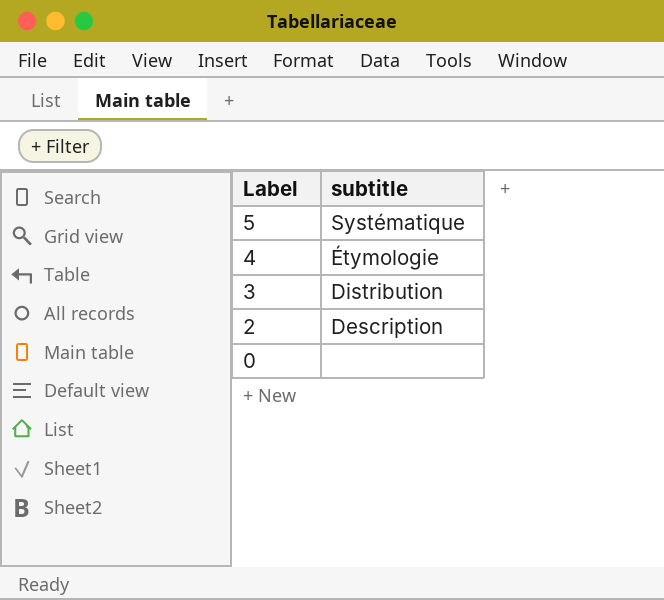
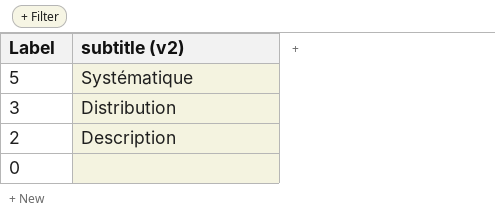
column name: subtitle -> subtitle (v2)
row 4: Étymologie -> none

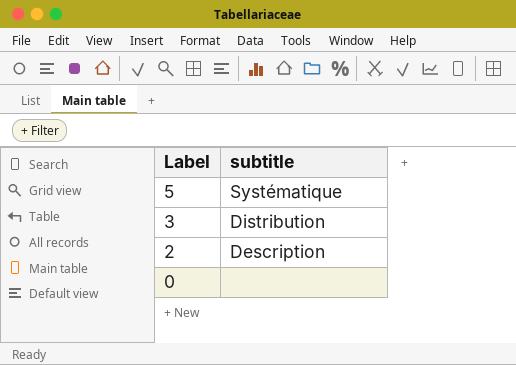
column name: subtitle (v2) -> subtitle

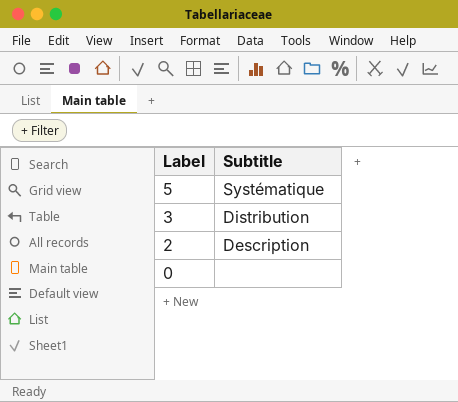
column name: subtitle -> Subtitle

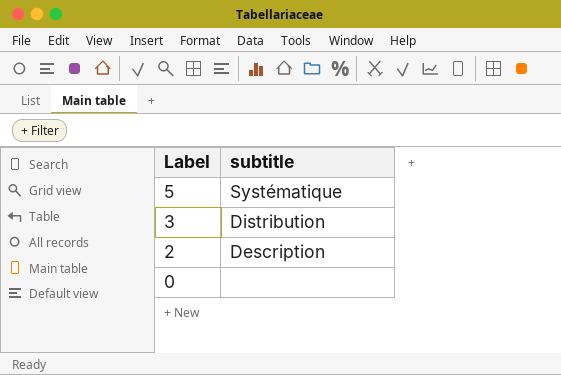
column name: Subtitle -> subtitle

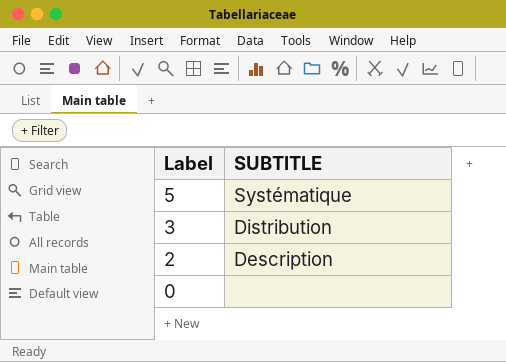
column name: subtitle -> SUBTITLE

